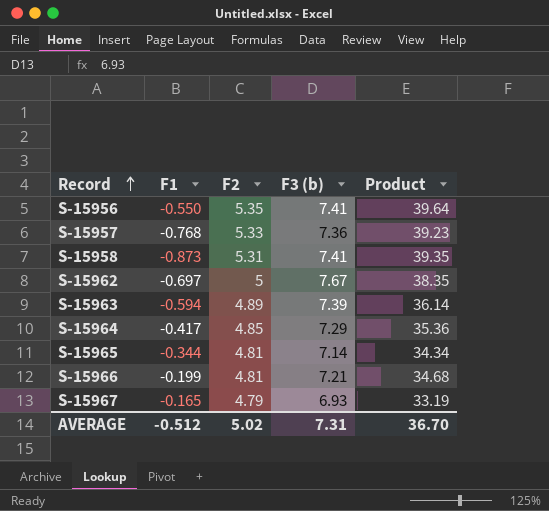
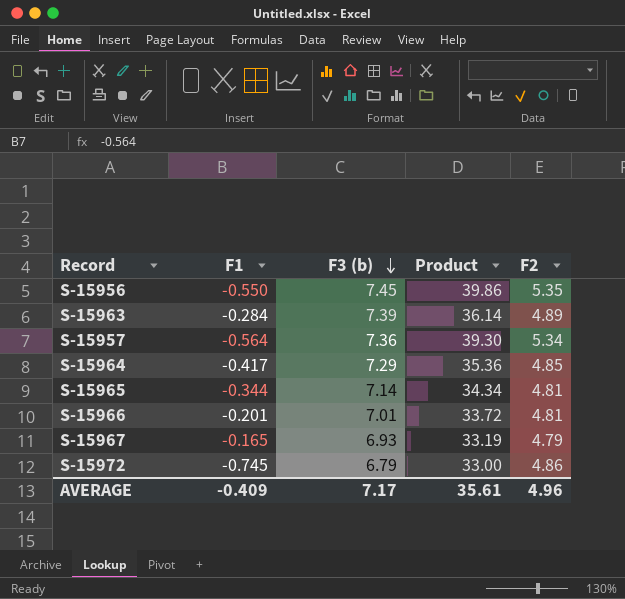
row order: Record ascending -> F3 (b) descending
column F2 | position: 3 -> 5
row S-15958: -0.873 | 5.31 | 7.41 | 39.35 -> none
row S-15962: -0.697 | 5 | 7.67 | 38.35 -> none
S-15956 | F3 (b): 7.41 -> 7.45
S-15956 | Product: 39.64 -> 39.86
S-15963 | F1: -0.594 -> -0.284
S-15957 | F1: -0.768 -> -0.564
S-15957 | Product: 39.23 -> 39.30
S-15957 | F2: 5.33 -> 5.34
S-15966 | F1: -0.199 -> -0.201
S-15966 | F3 (b): 7.21 -> 7.01
S-15966 | Product: 34.68 -> 33.72
row S-15972: none -> -0.745 | 6.79 | 33.00 | 4.86
AVERAGE | F1: -0.512 -> -0.409
AVERAGE | F3 (b): 7.31 -> 7.17
AVERAGE | Product: 36.70 -> 35.61
AVERAGE | F2: 5.02 -> 4.96

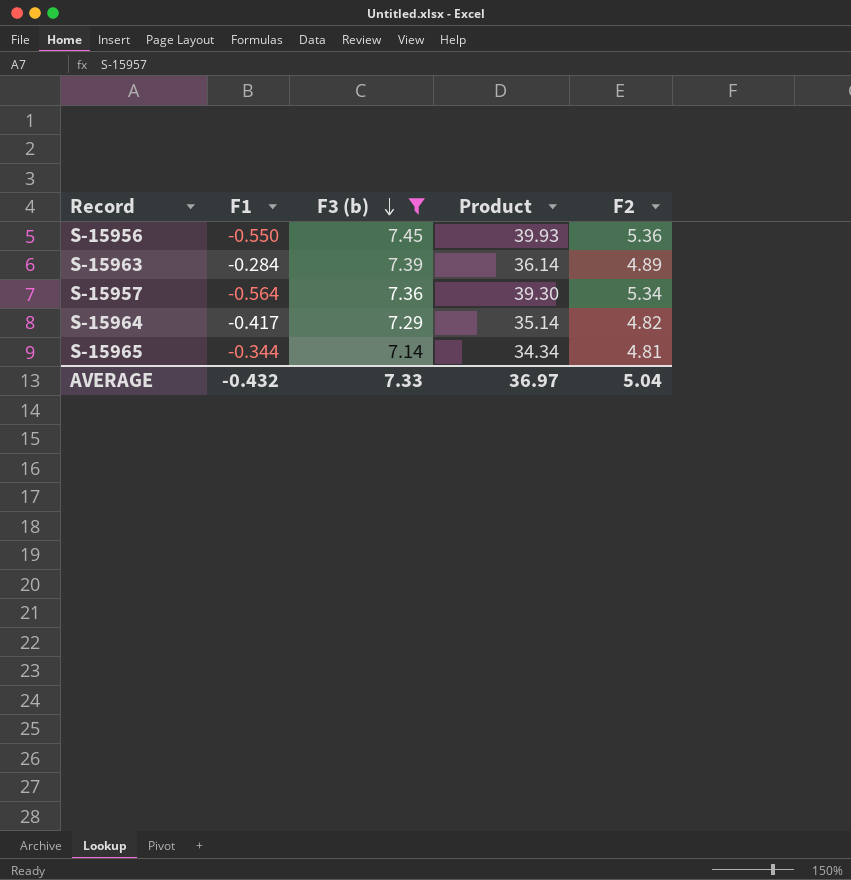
filter: none -> F3 (b) >= 7.14
S-15956 | Product: 39.86 -> 39.93
S-15956 | F2: 5.35 -> 5.36
S-15964 | Product: 35.36 -> 35.14
S-15964 | F2: 4.85 -> 4.82
AVERAGE | F1: -0.409 -> -0.432
AVERAGE | F3 (b): 7.17 -> 7.33
AVERAGE | Product: 35.61 -> 36.97
AVERAGE | F2: 4.96 -> 5.04

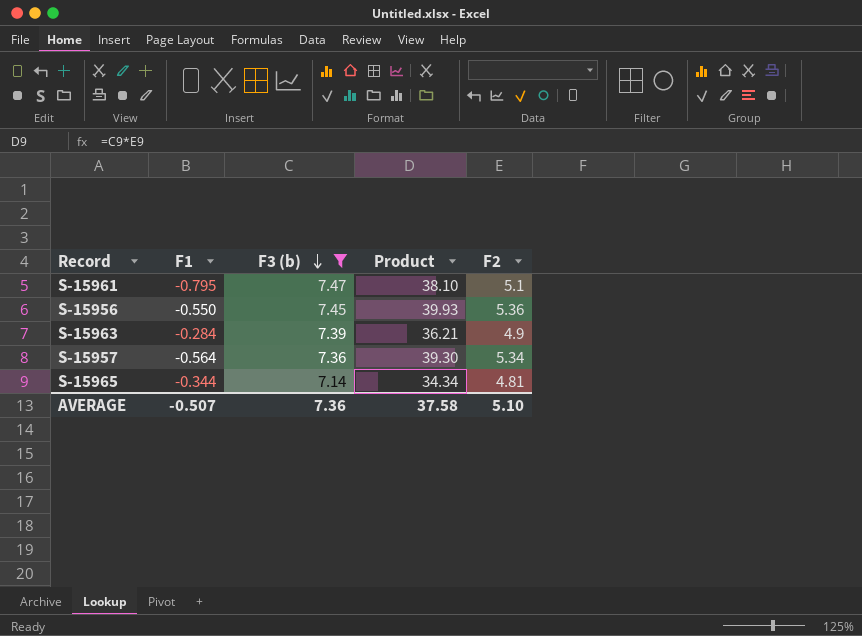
row S-15964: -0.417 | 7.29 | 35.14 | 4.82 -> none
row S-15961: none -> -0.795 | 7.47 | 38.10 | 5.1
S-15963 | Product: 36.14 -> 36.21
S-15963 | F2: 4.89 -> 4.9
AVERAGE | F1: -0.432 -> -0.507
AVERAGE | F3 (b): 7.33 -> 7.36
AVERAGE | Product: 36.97 -> 37.58
AVERAGE | F2: 5.04 -> 5.10

